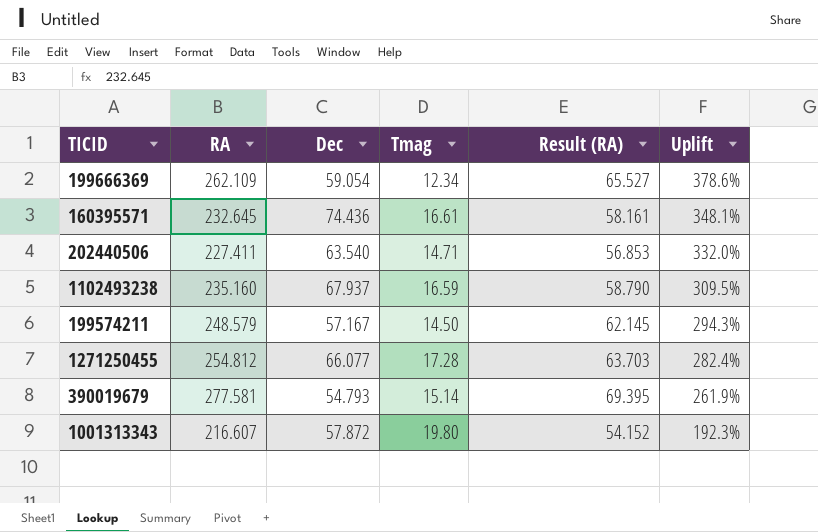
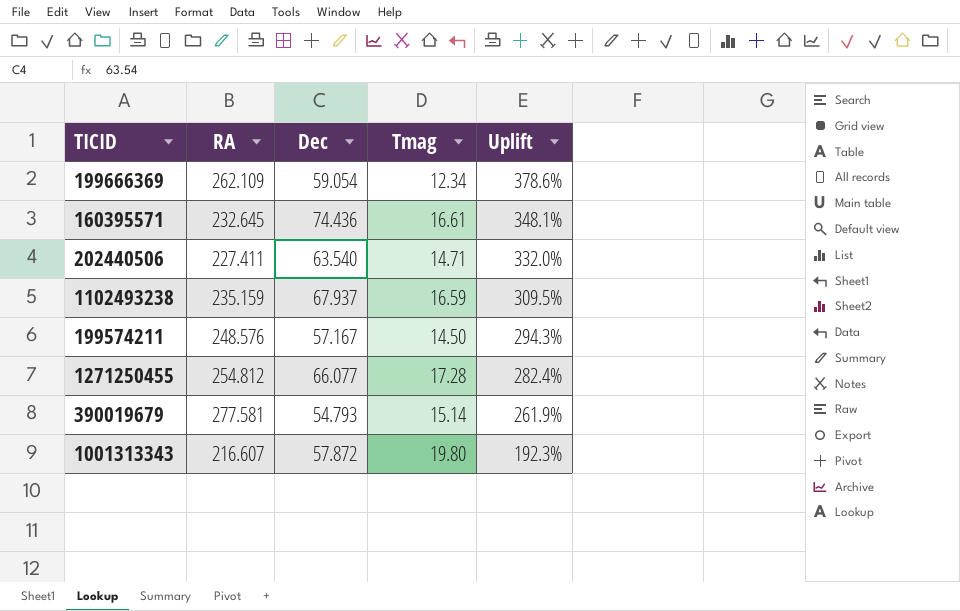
column Result (RA) | formula: [RA] * 0.25 -> none
1102493238 | RA: 235.160 -> 235.159
199574211 | RA: 248.579 -> 248.576

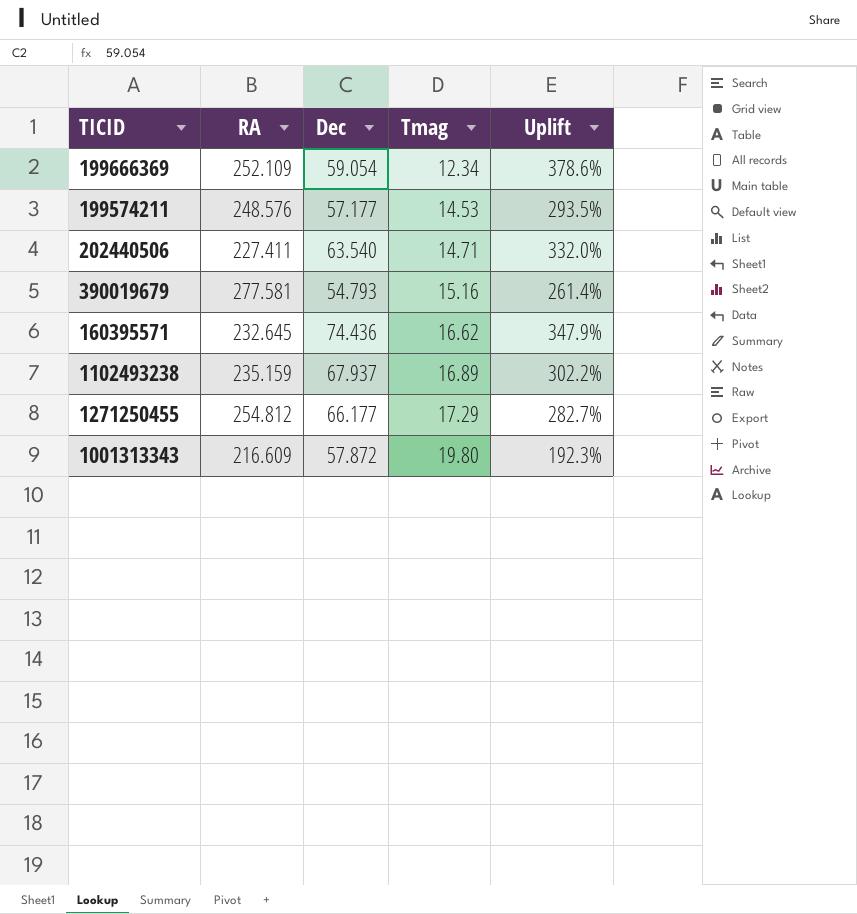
row order: Uplift descending -> Tmag ascending
199666369 | RA: 262.109 -> 252.109
199574211 | Dec: 57.167 -> 57.177
199574211 | Tmag: 14.50 -> 14.53
199574211 | Uplift: 294.3% -> 293.5%
390019679 | Tmag: 15.14 -> 15.16
390019679 | Uplift: 261.9% -> 261.4%
160395571 | Tmag: 16.61 -> 16.62
160395571 | Uplift: 348.1% -> 347.9%
1102493238 | Tmag: 16.59 -> 16.89
1102493238 | Uplift: 309.5% -> 302.2%
1271250455 | Dec: 66.077 -> 66.177
1271250455 | Tmag: 17.28 -> 17.29
1271250455 | Uplift: 282.4% -> 282.7%
1001313343 | RA: 216.607 -> 216.609

